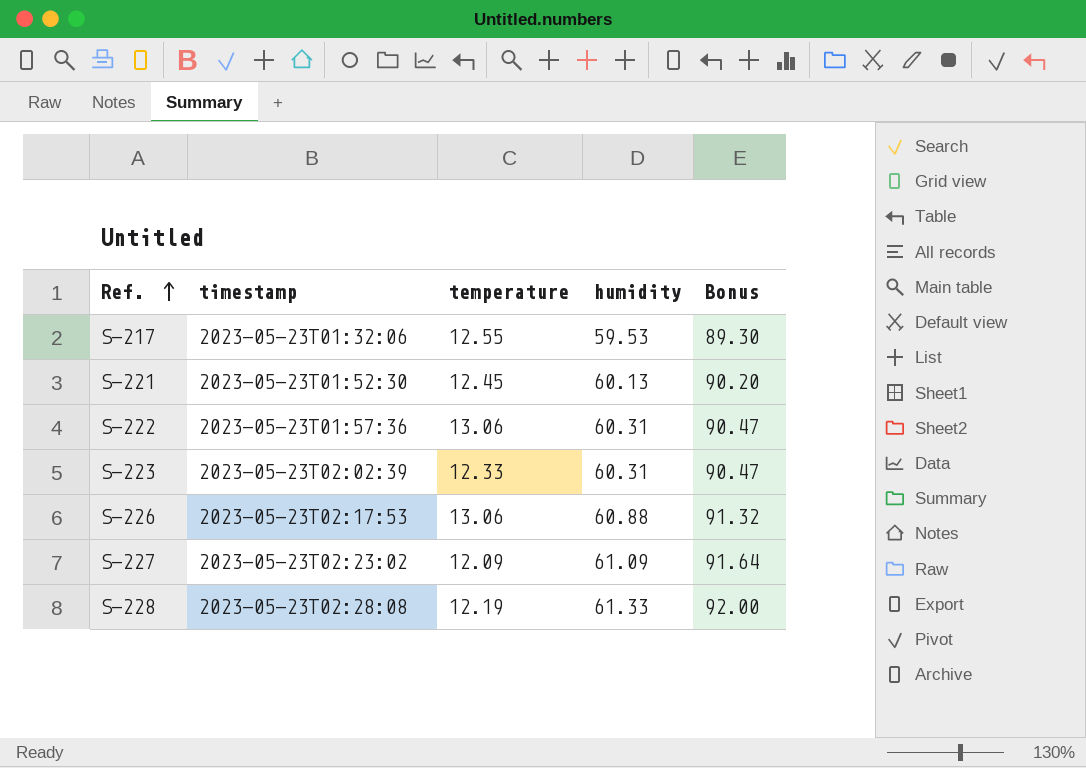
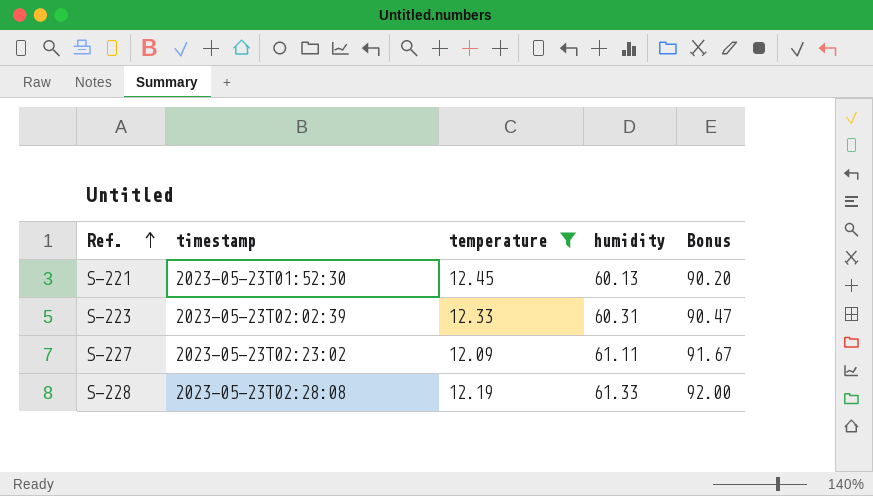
filter: none -> temperature <= 12.45
S-227 | humidity: 61.09 -> 61.11
S-227 | Bonus: 91.64 -> 91.67

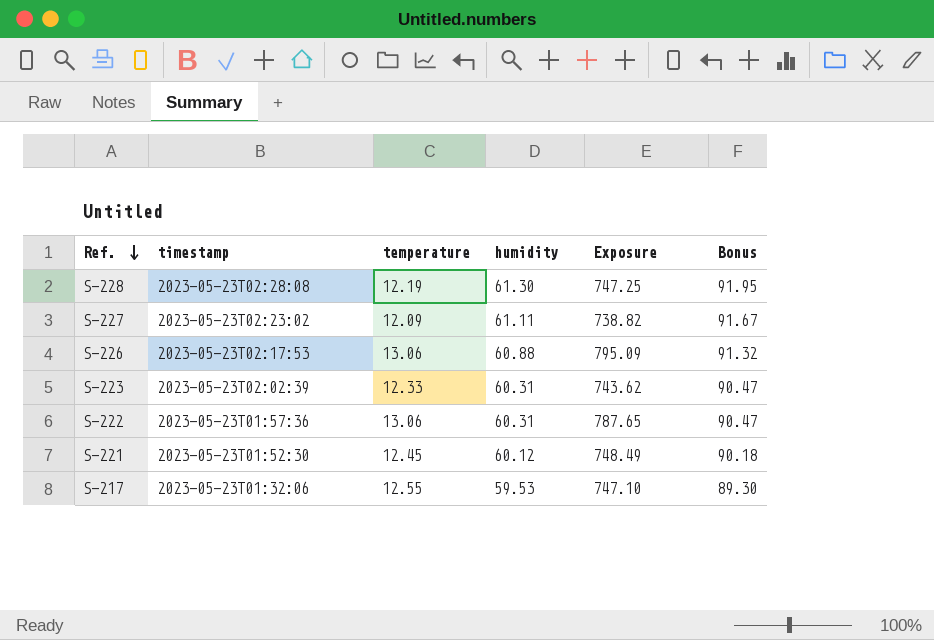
filter: temperature <= 12.45 -> none
row order: Ref. ascending -> Ref. descending
column Exposure | formula: none -> [temperature] * [humidity]
S-228 | humidity: 61.33 -> 61.30
S-228 | Bonus: 92.00 -> 91.95
S-221 | humidity: 60.13 -> 60.12
S-221 | Bonus: 90.20 -> 90.18

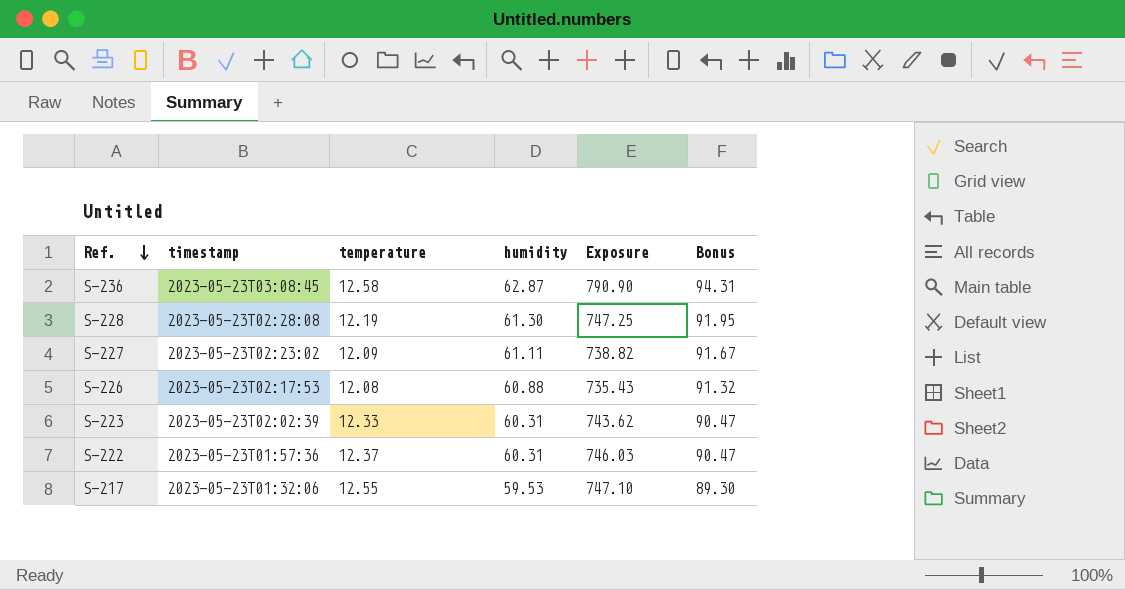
row S-221: 2023-05-23T01:52:30 | 12.45 | 60.12 | 748.49 | 90.18 -> none
row S-236: none -> 2023-05-23T03:08:45 | 12.58 | 62.87 | 790.90 | 94.31
S-226 | temperature: 13.06 -> 12.08
S-226 | Exposure: 795.09 -> 735.43
S-222 | temperature: 13.06 -> 12.37
S-222 | Exposure: 787.65 -> 746.03

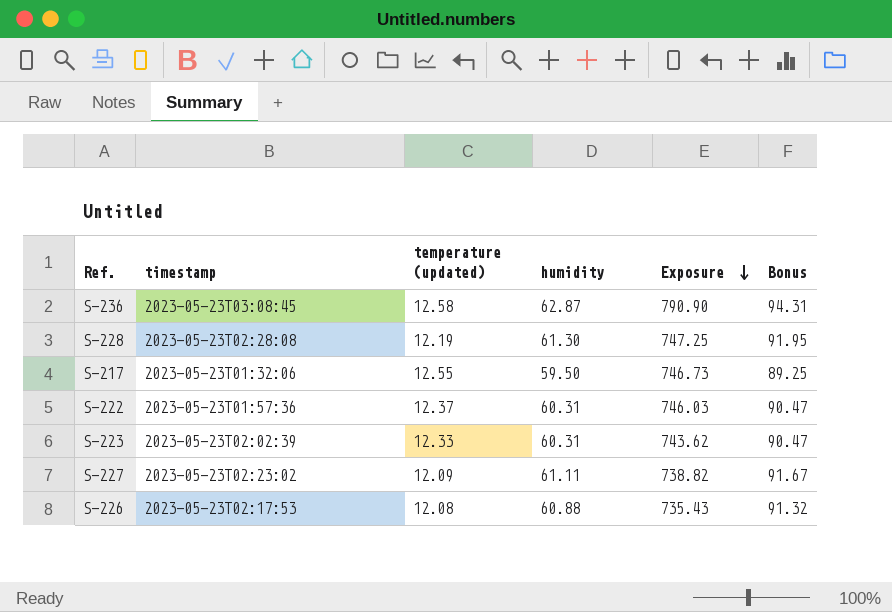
row order: Ref. descending -> Exposure descending
column name: temperature -> temperature (updated)
S-217 | humidity: 59.53 -> 59.50
S-217 | Exposure: 747.10 -> 746.73
S-217 | Bonus: 89.30 -> 89.25

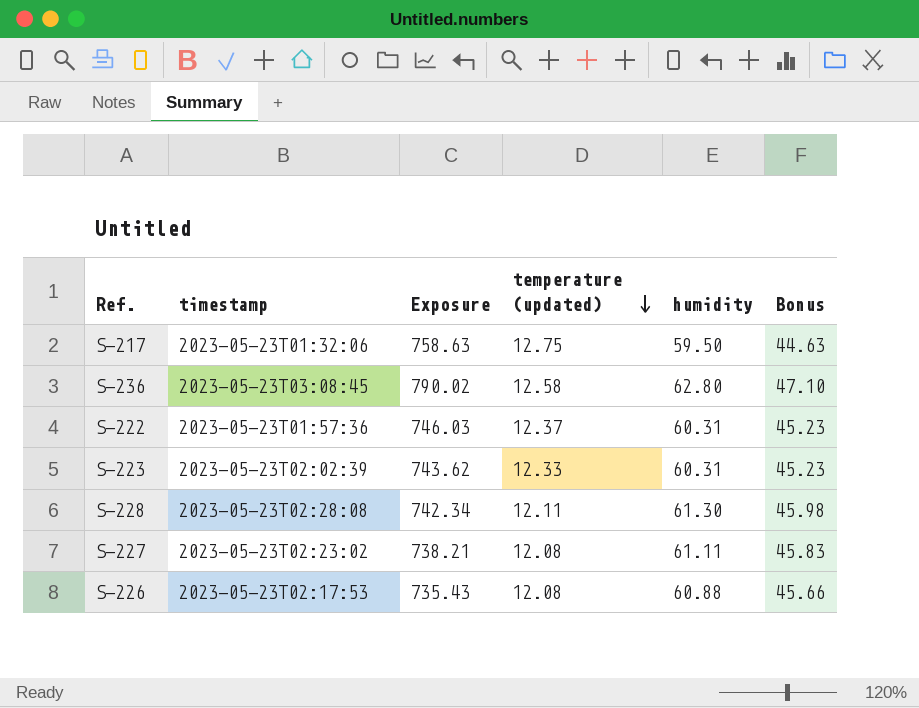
row order: Exposure descending -> temperature (updated) descending
column Exposure | position: 5 -> 3
column Bonus | formula: [humidity] * 1.5 -> [humidity] * 0.75
S-217 | Exposure: 746.73 -> 758.63
S-217 | temperature (updated): 12.55 -> 12.75
S-236 | Exposure: 790.90 -> 790.02
S-236 | humidity: 62.87 -> 62.80
S-228 | Exposure: 747.25 -> 742.34
S-228 | temperature (updated): 12.19 -> 12.11
S-227 | Exposure: 738.82 -> 738.21
S-227 | temperature (updated): 12.09 -> 12.08

